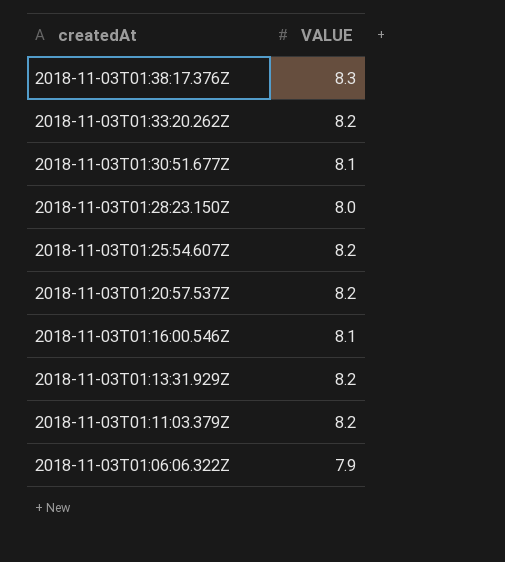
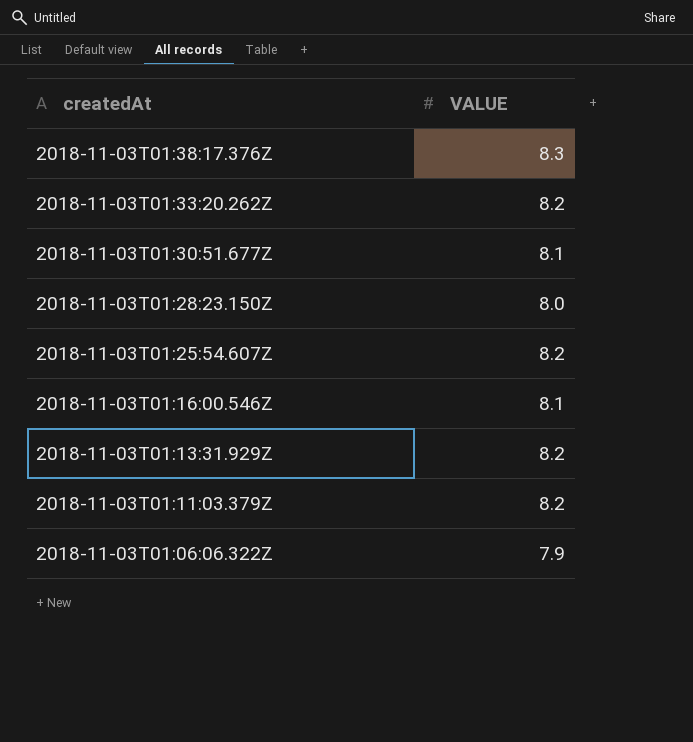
row 2018-11-03T01:20:57.537Z: 8.2 -> none

